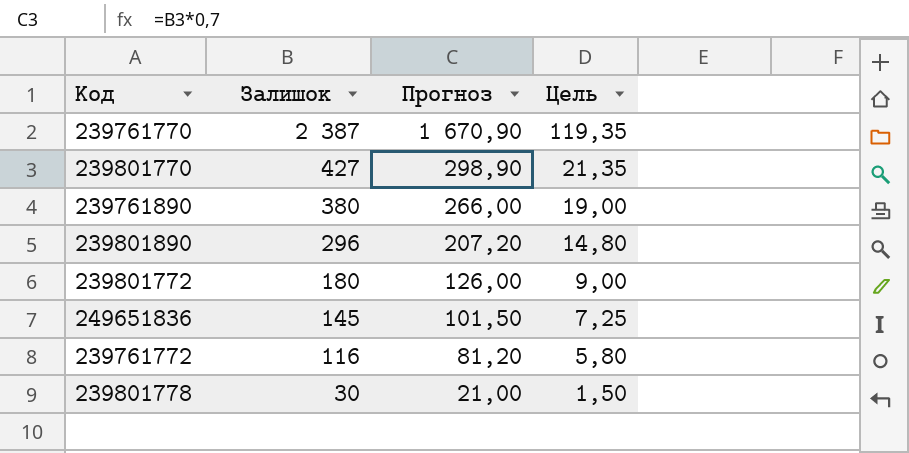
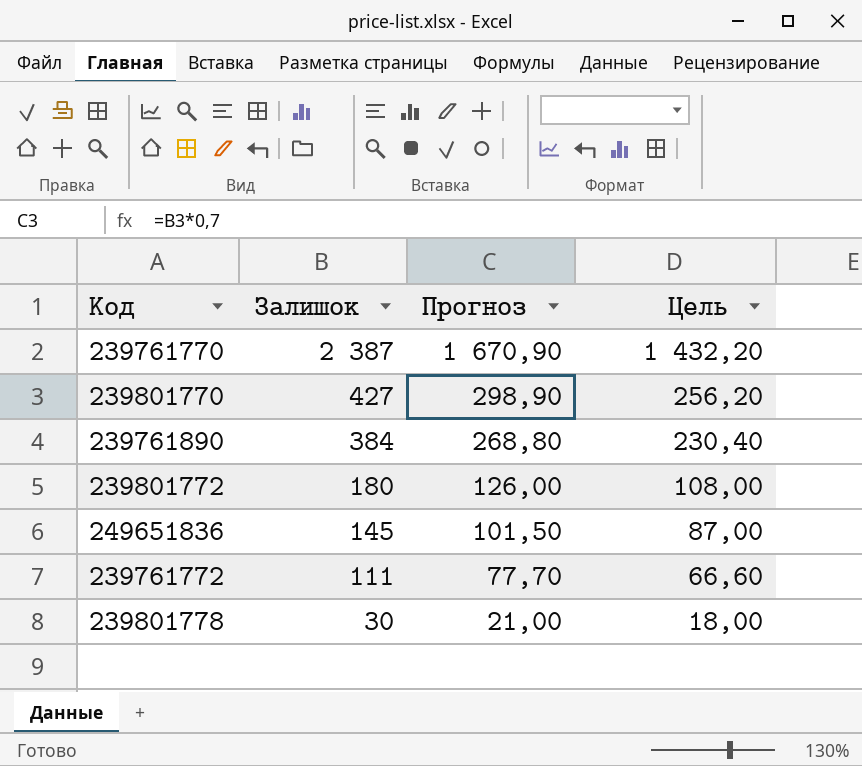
column Цель | formula: [Залишок] * 0,05 -> [Залишок] * 0,6
row 239801890: 296 | 207,20 | 14,80 -> none
239761890 | Залишок: 380 -> 384
239761890 | Прогноз: 266,00 -> 268,80
239761772 | Залишок: 116 -> 111
239761772 | Прогноз: 81,20 -> 77,70

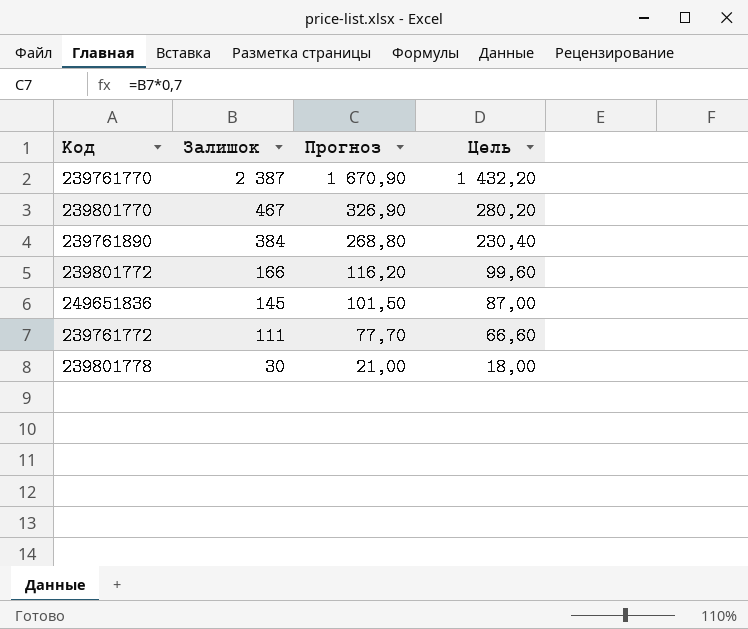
239801770 | Залишок: 427 -> 467
239801770 | Прогноз: 298,90 -> 326,90
239801770 | Цель: 256,20 -> 280,20
239801772 | Залишок: 180 -> 166
239801772 | Прогноз: 126,00 -> 116,20
239801772 | Цель: 108,00 -> 99,60

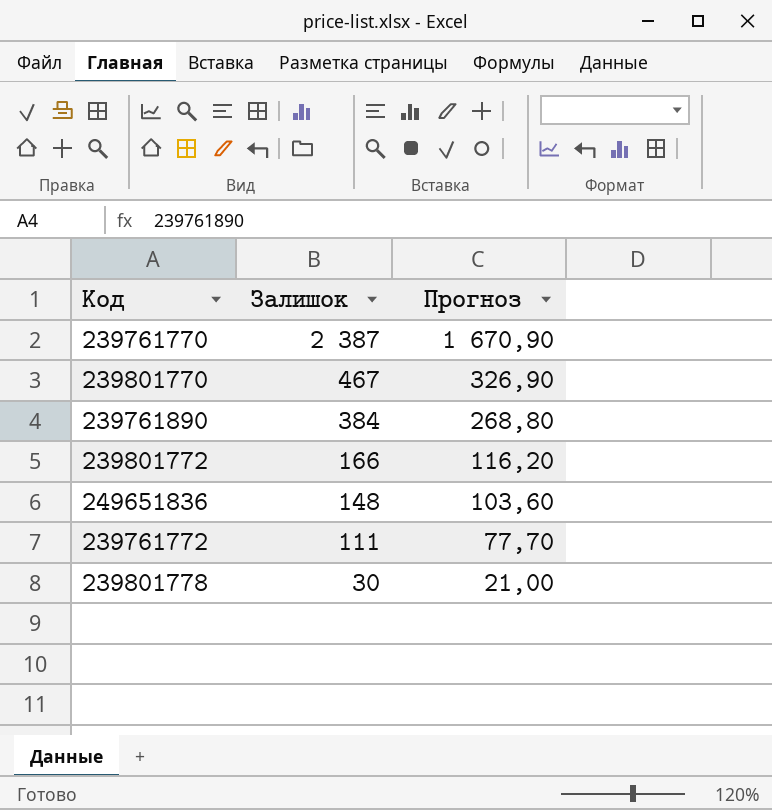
column Цель | formula: [Залишок] * 0,6 -> none
249651836 | Залишок: 145 -> 148
249651836 | Прогноз: 101,50 -> 103,60

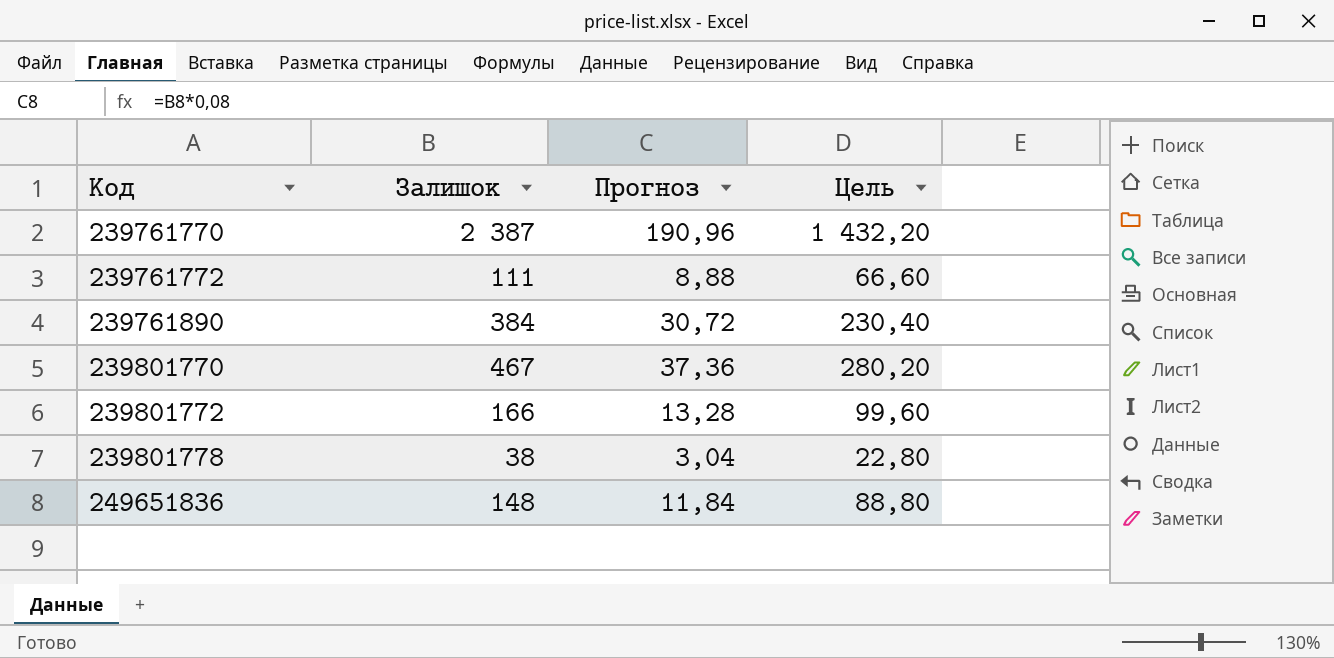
row order: Залишок descending -> Код ascending
column Прогноз | formula: [Залишок] * 0,7 -> [Залишок] * 0,08
column Цель | formula: none -> [Залишок] * 0,6
239801778 | Залишок: 30 -> 38

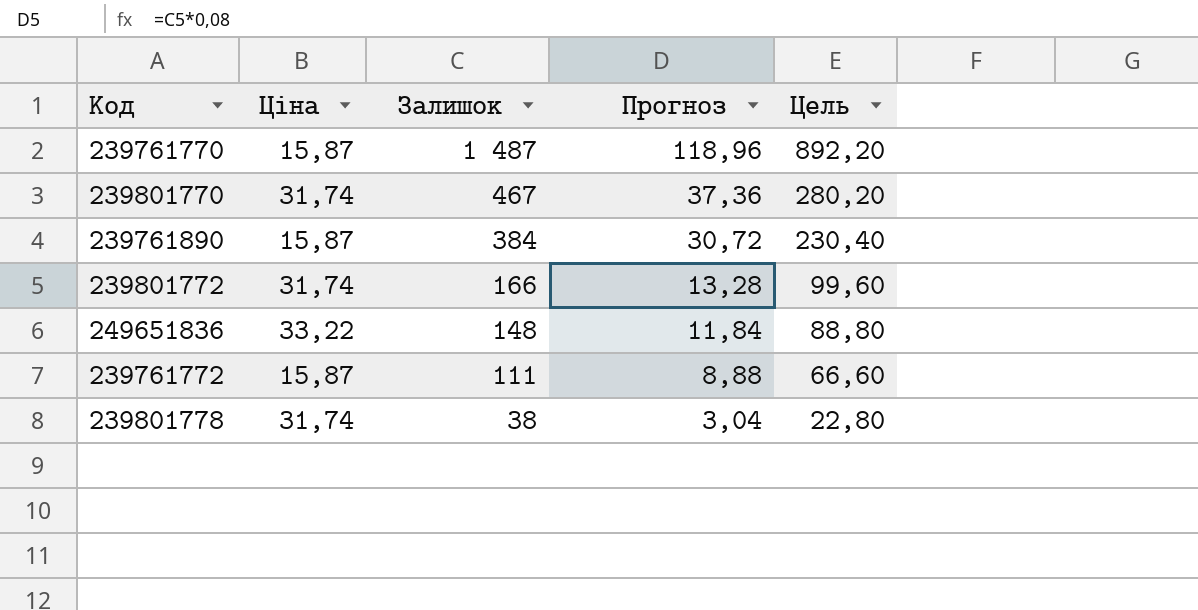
row order: Код ascending -> Залишок descending
column Ціна | position: none -> 2
239761770 | Залишок: 2 387 -> 1 487
239761770 | Прогноз: 190,96 -> 118,96
239761770 | Цель: 1 432,20 -> 892,20

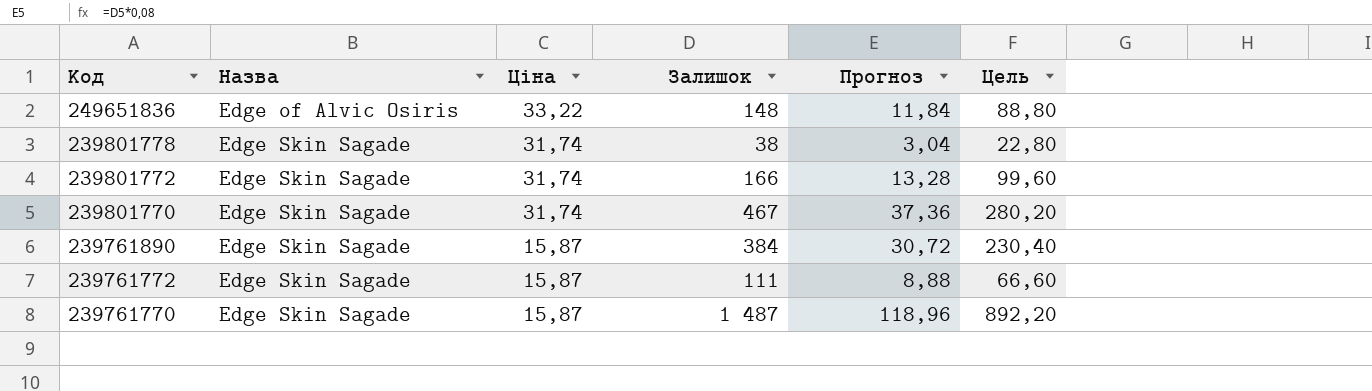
row order: Залишок descending -> Код descending
column Назва | position: none -> 2

